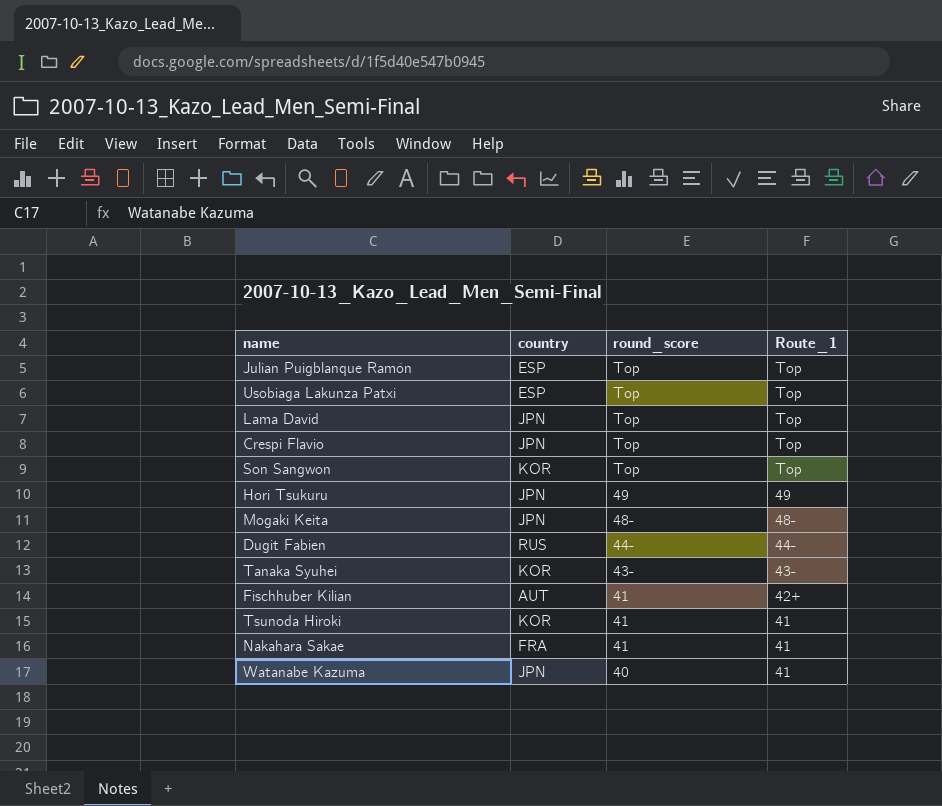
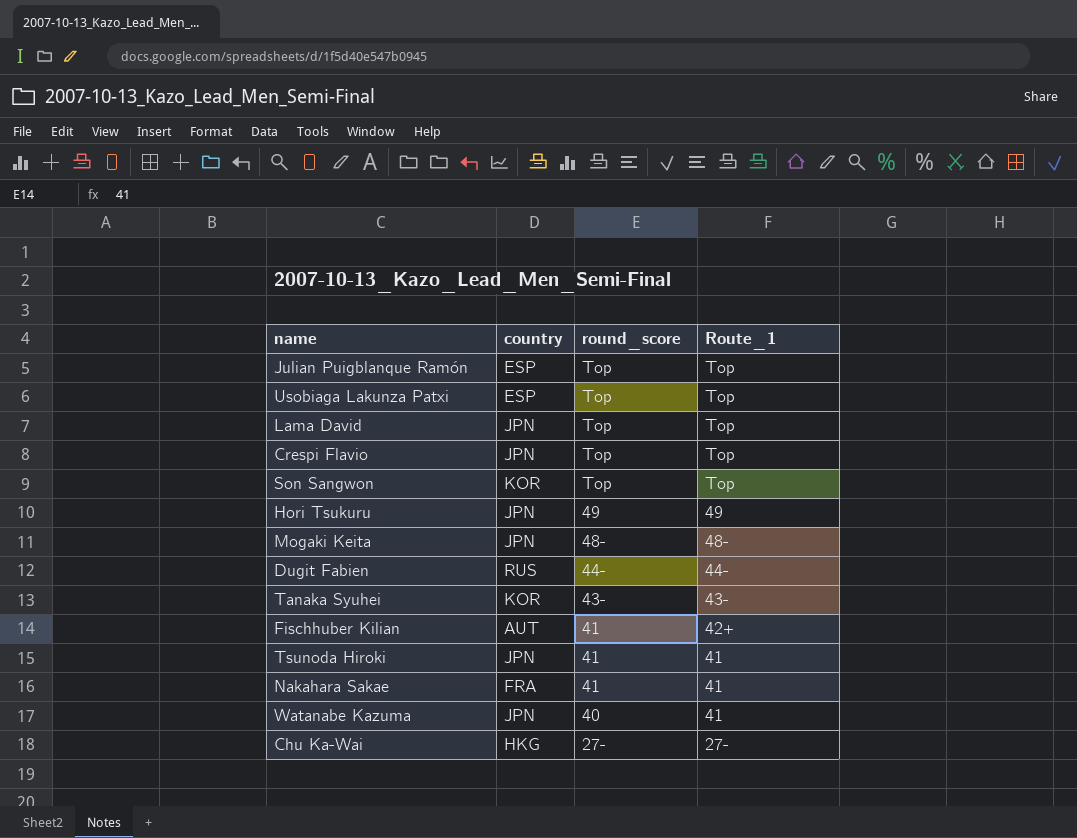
Tsunoda Hiroki | country: KOR -> JPN
row Chu Ka-Wai: none -> HKG | 27- | 27-

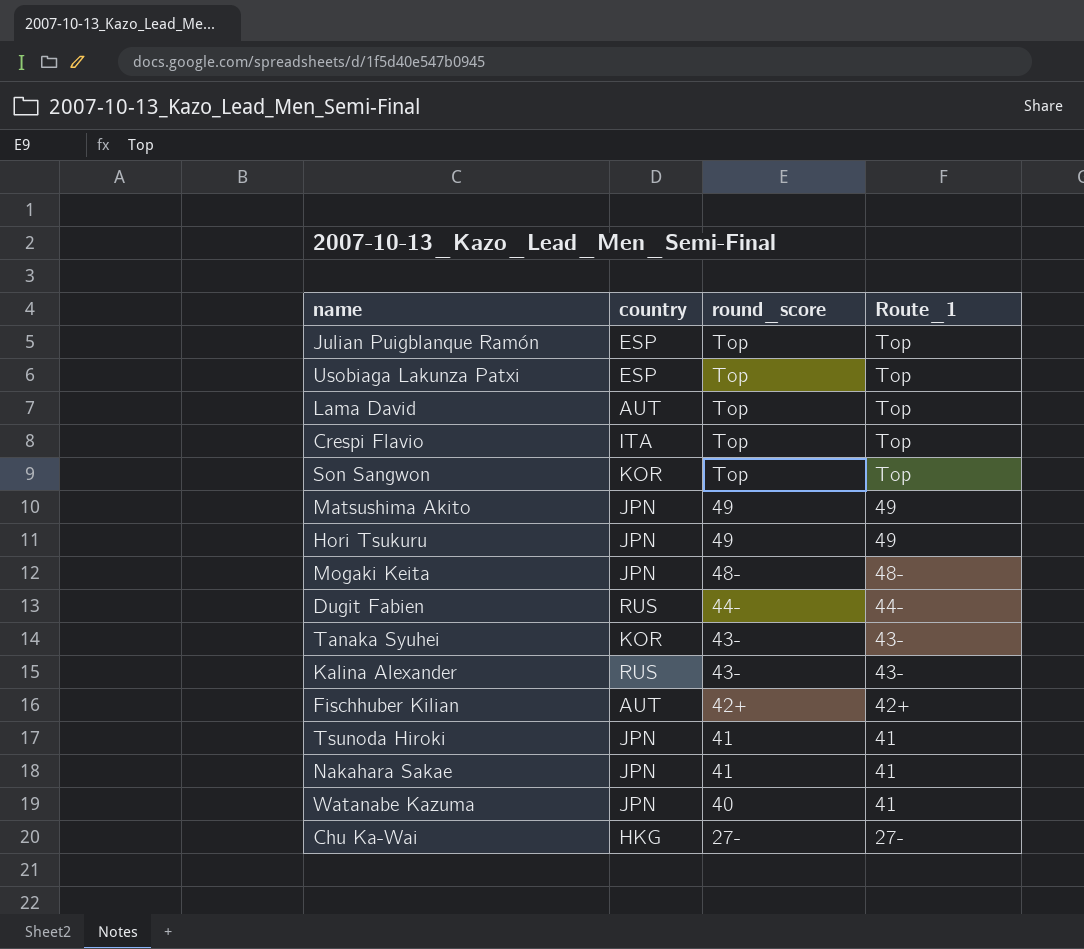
Lama David | country: JPN -> AUT
Crespi Flavio | country: JPN -> ITA
row Matsushima Akito: none -> JPN | 49 | 49
row Kalina Alexander: none -> RUS | 43- | 43-
Fischhuber Kilian | round_score: 41 -> 42+
Nakahara Sakae | country: FRA -> JPN

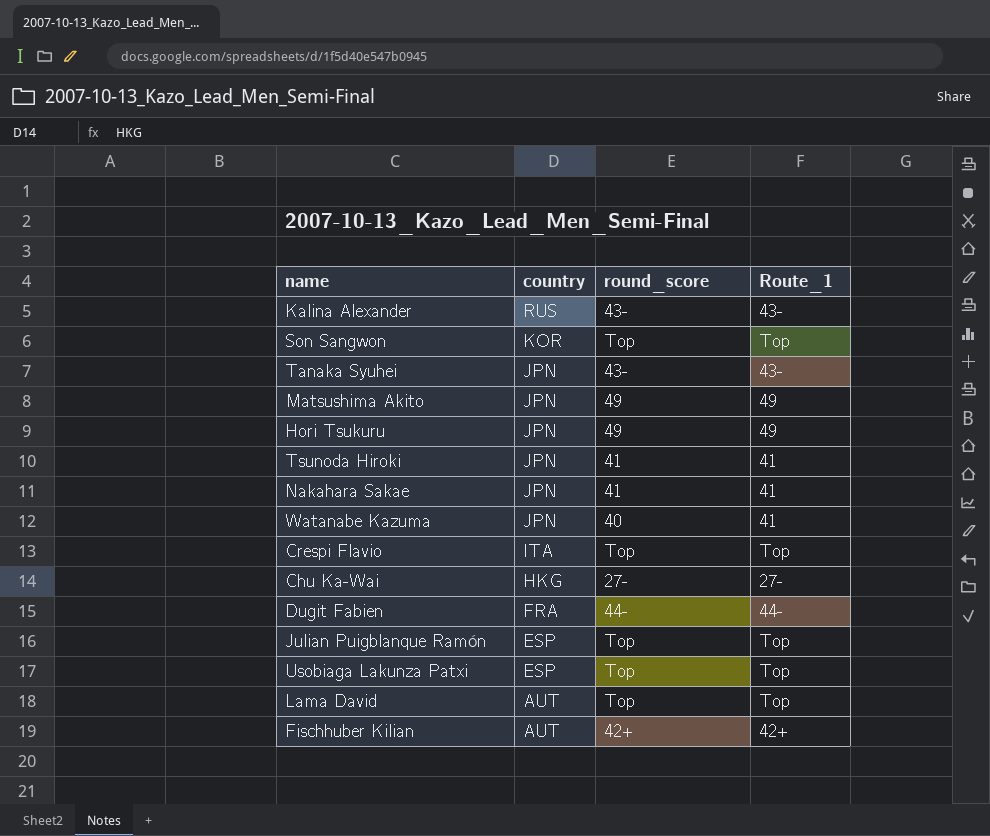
row order: round_score descending -> country descending
row Mogaki Keita: JPN | 48- | 48- -> none
Tanaka Syuhei | country: KOR -> JPN
Dugit Fabien | country: RUS -> FRA

